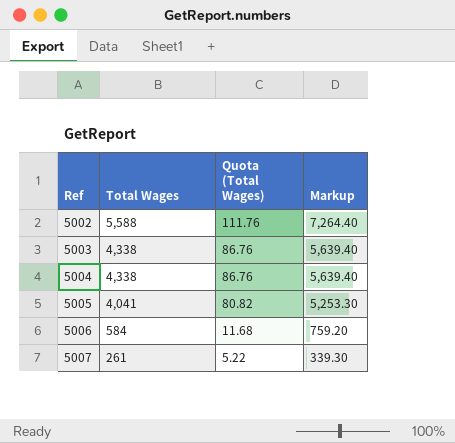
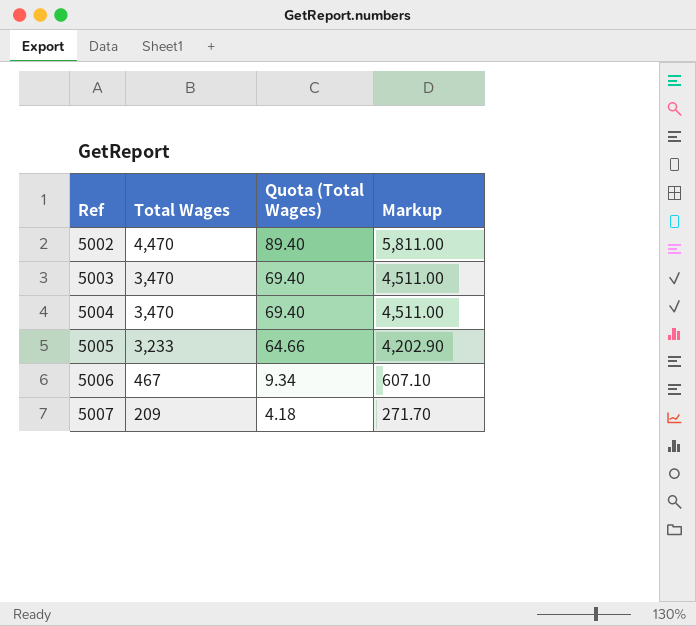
5002 | Total Wages: 5,588 -> 4,470
5002 | Quota (Total Wages): 111.76 -> 89.40
5002 | Markup: 7,264.40 -> 5,811.00
5003 | Total Wages: 4,338 -> 3,470
5003 | Quota (Total Wages): 86.76 -> 69.40
5003 | Markup: 5,639.40 -> 4,511.00
5004 | Total Wages: 4,338 -> 3,470
5004 | Quota (Total Wages): 86.76 -> 69.40
5004 | Markup: 5,639.40 -> 4,511.00
5005 | Total Wages: 4,041 -> 3,233
5005 | Quota (Total Wages): 80.82 -> 64.66
5005 | Markup: 5,253.30 -> 4,202.90
5006 | Total Wages: 584 -> 467
5006 | Quota (Total Wages): 11.68 -> 9.34
5006 | Markup: 759.20 -> 607.10
5007 | Total Wages: 261 -> 209
5007 | Quota (Total Wages): 5.22 -> 4.18
5007 | Markup: 339.30 -> 271.70

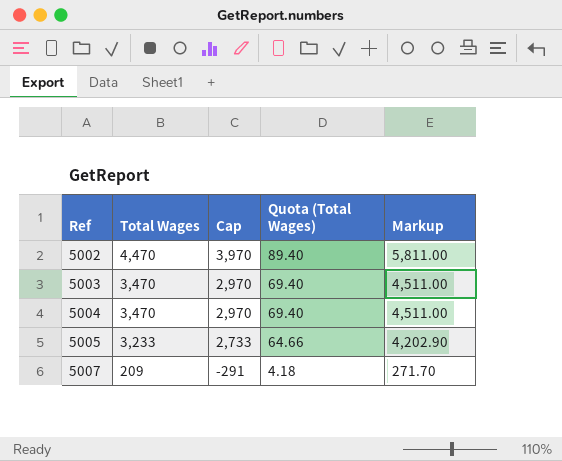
column Cap | formula: none -> [Total Wages] - 500
row 5006: 467 | 9.34 | 607.10 -> none

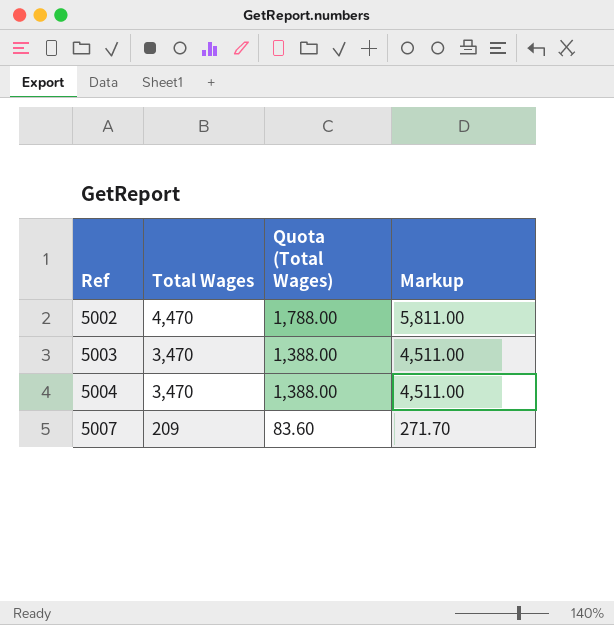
column Cap | formula: [Total Wages] - 500 -> none
column Quota (Total Wages) | formula: [Total Wages] * 0.02 -> [Total Wages] * 0.4
row 5005: 3,233 | 2,733 | 64.66 | 4,202.90 -> none

